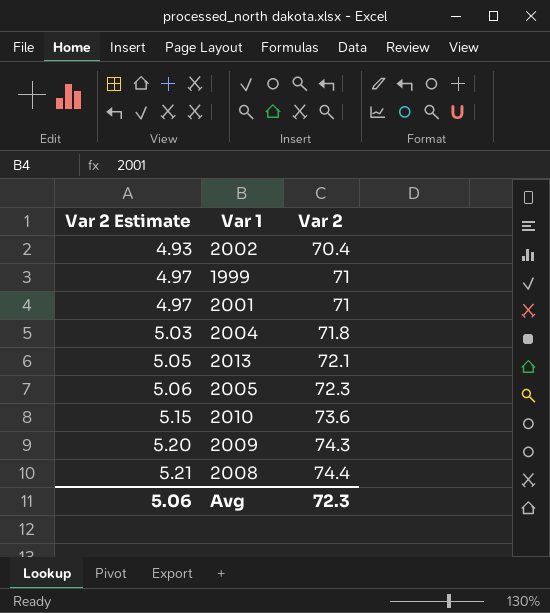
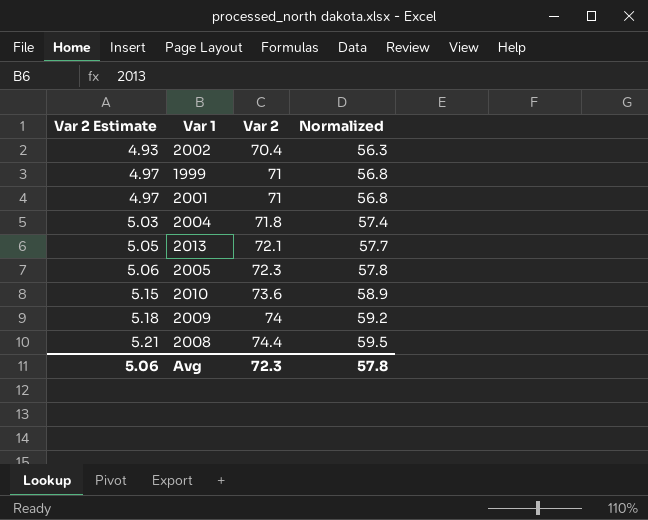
column Normalized | formula: none -> [Var 2] * 0.8
2009 | Var 2 Estimate: 5.20 -> 5.18
2009 | Var 2: 74.3 -> 74

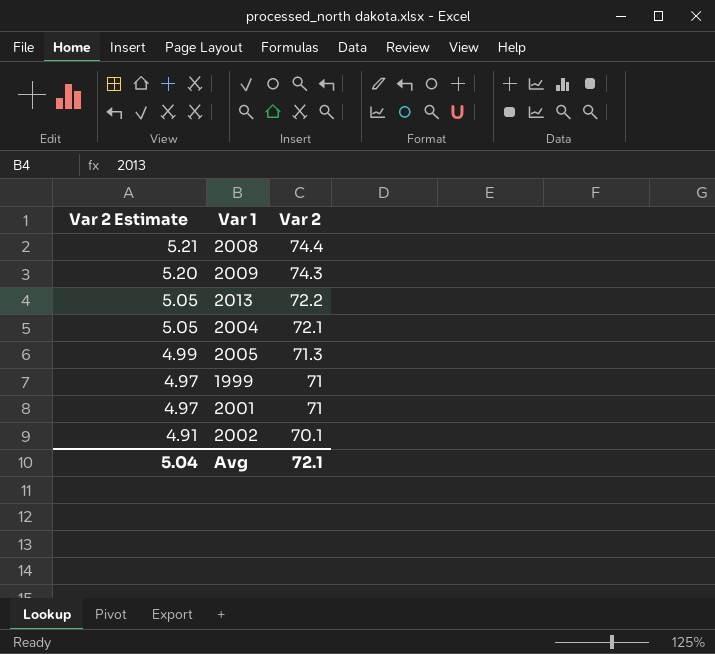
row order: Var 2 Estimate ascending -> Var 2 Estimate descending
column Normalized | formula: [Var 2] * 0.8 -> none
row 2010: 5.15 | 73.6 | 58.9 -> none
2009 | Var 2 Estimate: 5.18 -> 5.20
2009 | Var 2: 74 -> 74.3
2013 | Var 2: 72.1 -> 72.2
2004 | Var 2 Estimate: 5.03 -> 5.05
2004 | Var 2: 71.8 -> 72.1
2005 | Var 2 Estimate: 5.06 -> 4.99
2005 | Var 2: 72.3 -> 71.3
2002 | Var 2 Estimate: 4.93 -> 4.91
2002 | Var 2: 70.4 -> 70.1
Avg | Var 2 Estimate: 5.06 -> 5.04
Avg | Var 2: 72.3 -> 72.1

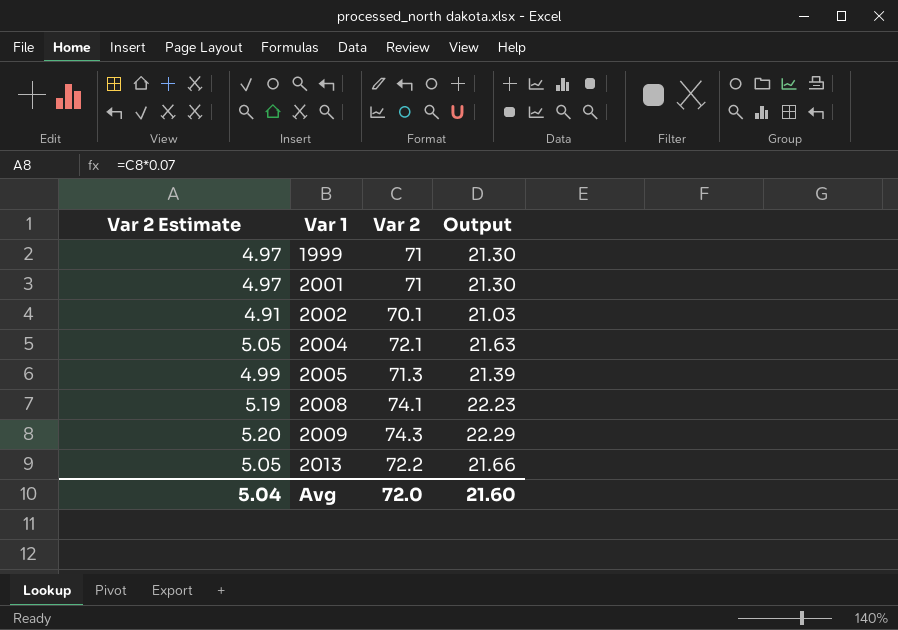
row order: Var 2 Estimate descending -> Var 1 ascending
column Output | formula: none -> [Var 2] * 0.3
2008 | Var 2 Estimate: 5.21 -> 5.19
2008 | Var 2: 74.4 -> 74.1
Avg | Var 2: 72.1 -> 72.0

